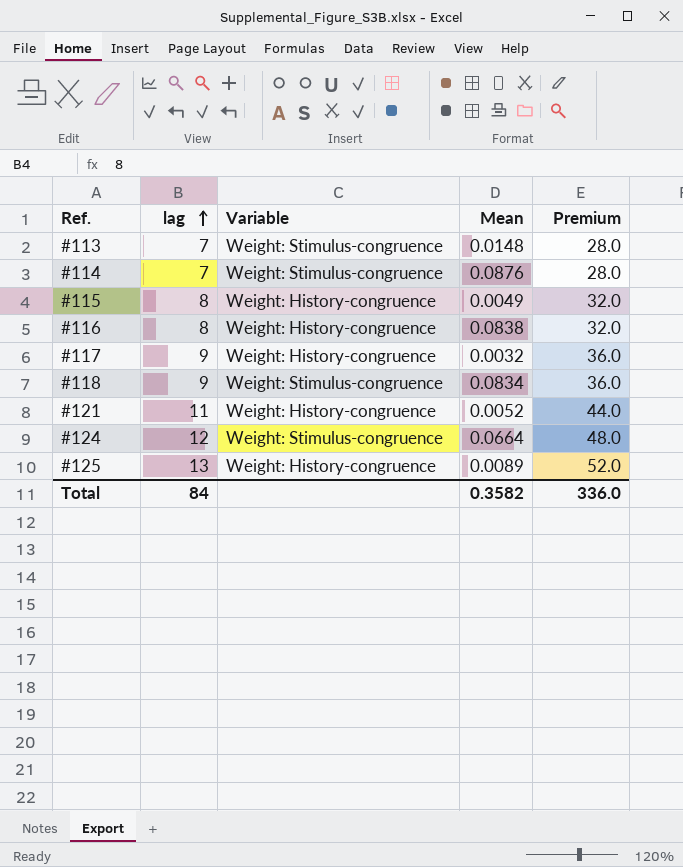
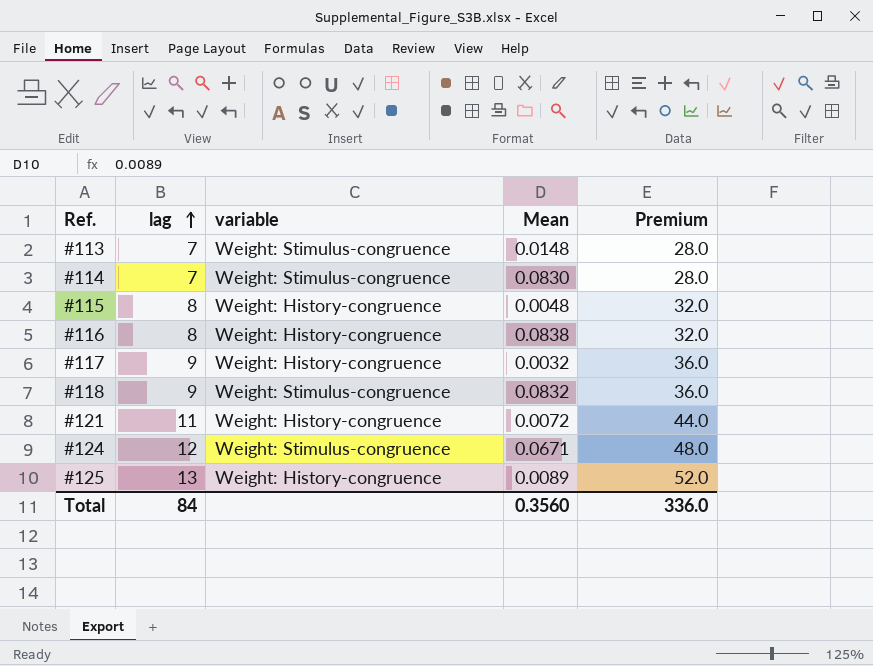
column name: Variable -> variable
#114 | Mean: 0.0876 -> 0.0830
#115 | Mean: 0.0049 -> 0.0048
#118 | Mean: 0.0834 -> 0.0832
#121 | Mean: 0.0052 -> 0.0072
#124 | Mean: 0.0664 -> 0.0671
Total | Mean: 0.3582 -> 0.3560

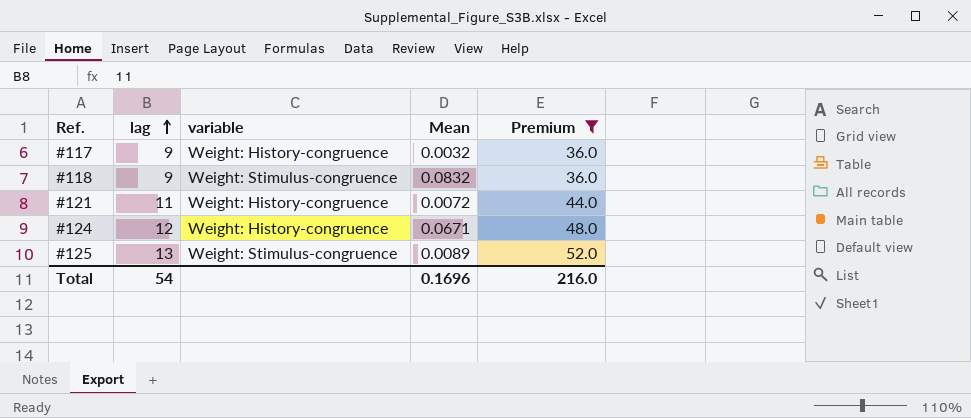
filter: none -> Premium >= 36.0
#124 | variable: Weight: Stimulus-congruence -> Weight: History-congruence
#125 | variable: Weight: History-congruence -> Weight: Stimulus-congruence
Total | lag: 84 -> 54
Total | Mean: 0.3560 -> 0.1696
Total | Premium: 336.0 -> 216.0

